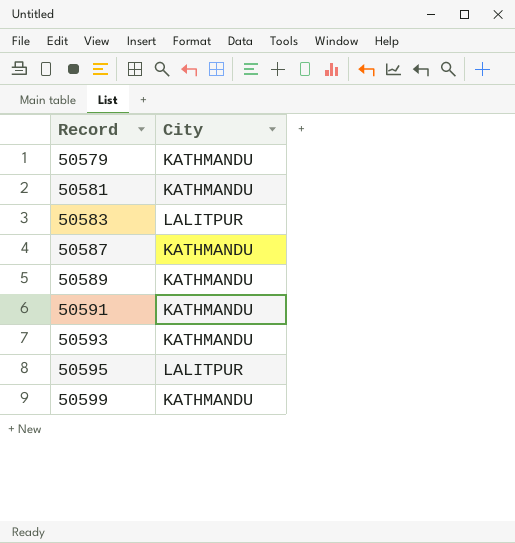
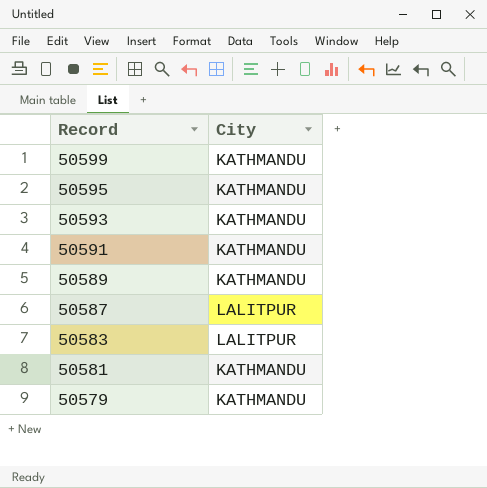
row order: Record ascending -> Record descending
50595 | City: LALITPUR -> KATHMANDU
50587 | City: KATHMANDU -> LALITPUR

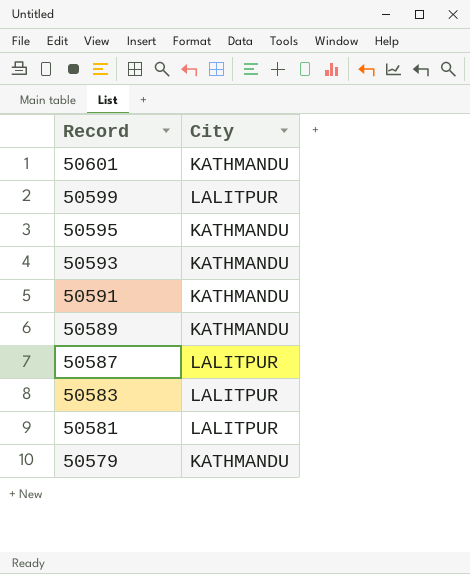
row 50601: none -> KATHMANDU
50599 | City: KATHMANDU -> LALITPUR
50581 | City: KATHMANDU -> LALITPUR

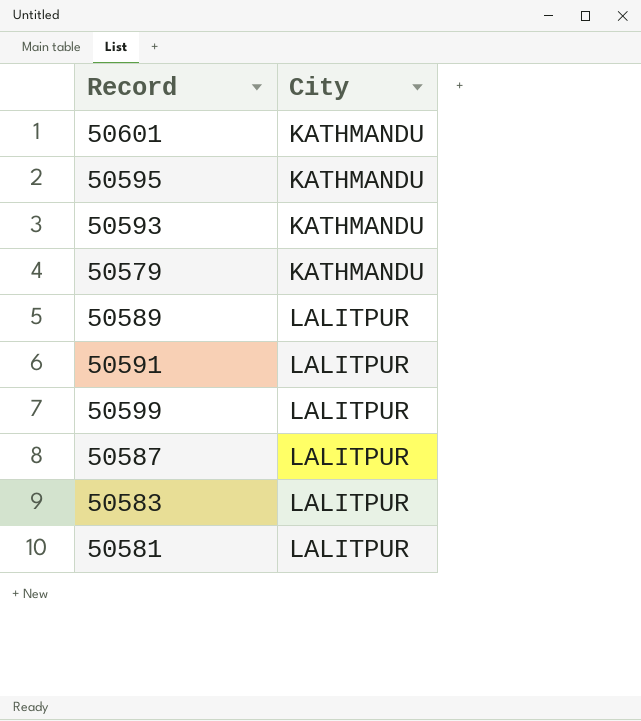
row order: Record descending -> City ascending
50589 | City: KATHMANDU -> LALITPUR
50591 | City: KATHMANDU -> LALITPUR

